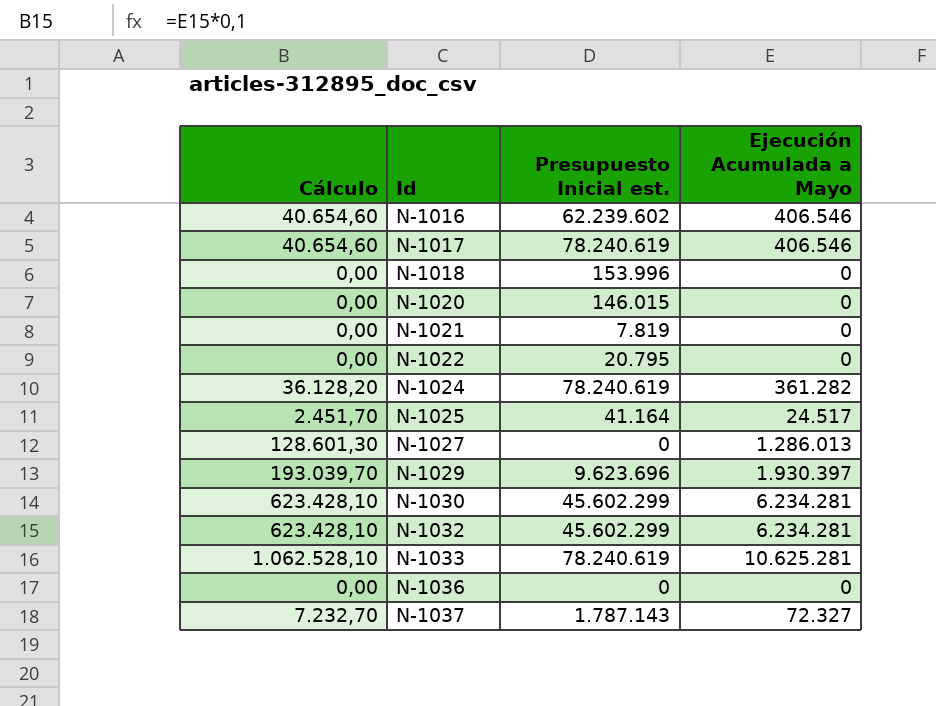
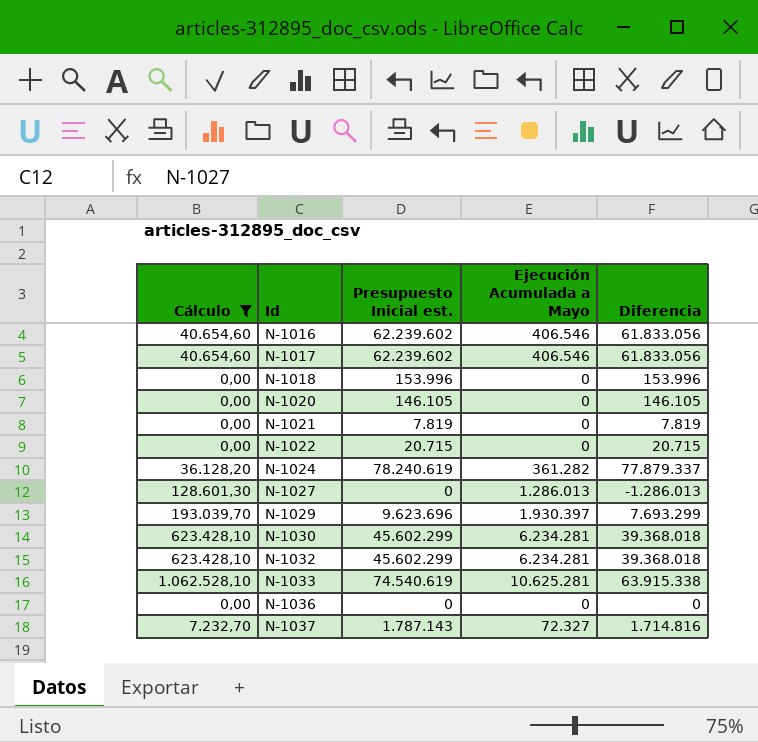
filter: none -> Cálculo != 2.451,70
column Diferencia | formula: none -> [Presupuesto Inicial est.] - [Ejecución Acumulada a Mayo]
N-1017 | Presupuesto Inicial est.: 78.240.619 -> 62.239.602
N-1020 | Presupuesto Inicial est.: 146.015 -> 146.105
N-1022 | Presupuesto Inicial est.: 20.795 -> 20.715
N-1033 | Presupuesto Inicial est.: 78.240.619 -> 74.540.619

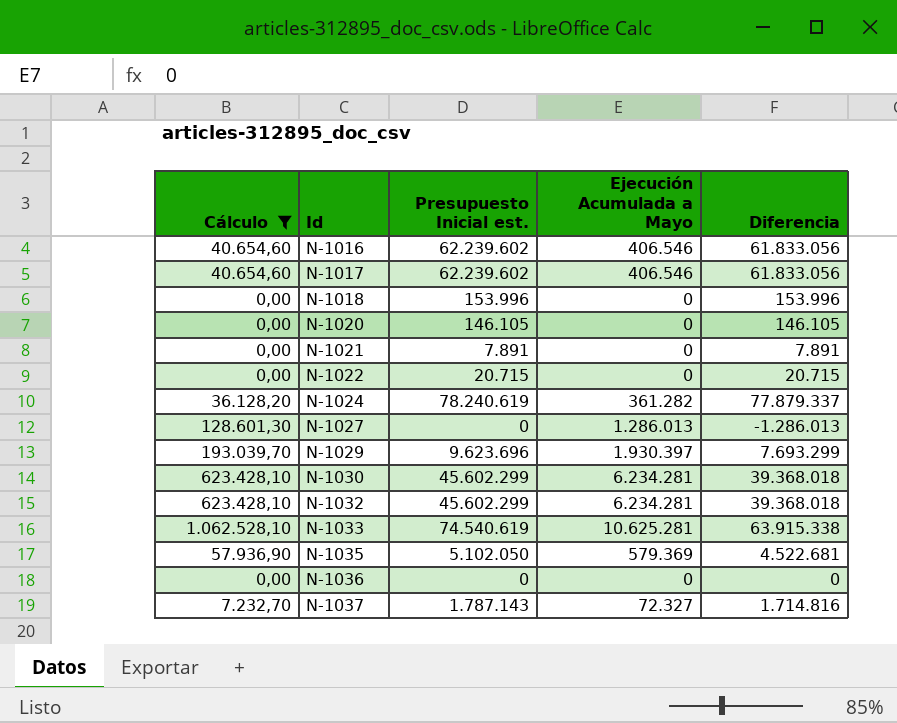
N-1021 | Presupuesto Inicial est.: 7.819 -> 7.891
N-1021 | Diferencia: 7.819 -> 7.891
row N-1035: none -> 57.936,90 | 5.102.050 | 579.369 | 4.522.681

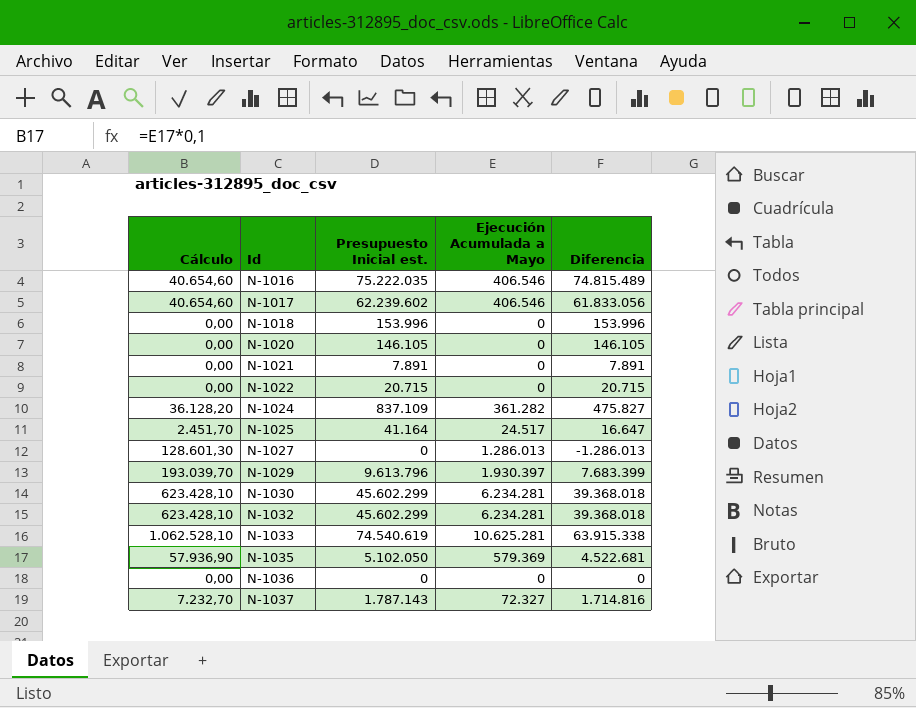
filter: Cálculo != 2.451,70 -> none
N-1016 | Presupuesto Inicial est.: 62.239.602 -> 75.222.035
N-1016 | Diferencia: 61.833.056 -> 74.815.489
N-1024 | Presupuesto Inicial est.: 78.240.619 -> 837.109
N-1024 | Diferencia: 77.879.337 -> 475.827
N-1029 | Presupuesto Inicial est.: 9.623.696 -> 9.613.796
N-1029 | Diferencia: 7.693.299 -> 7.683.399

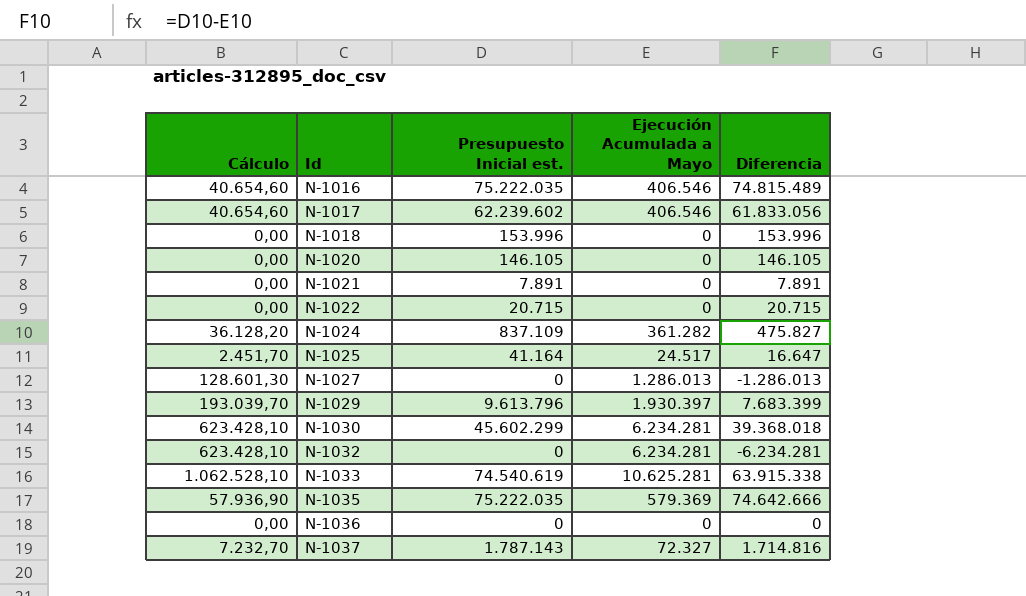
N-1032 | Presupuesto Inicial est.: 45.602.299 -> 0
N-1032 | Diferencia: 39.368.018 -> -6.234.281
N-1035 | Presupuesto Inicial est.: 5.102.050 -> 75.222.035
N-1035 | Diferencia: 4.522.681 -> 74.642.666

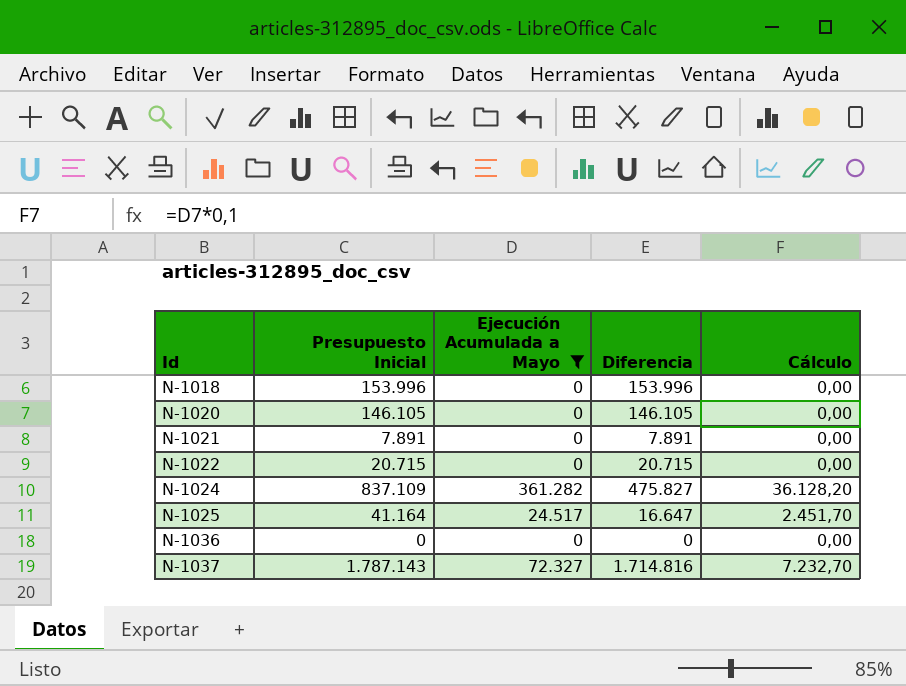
filter: none -> Ejecución Acumulada a Mayo <= 361.282
column name: Presupuesto Inicial est. -> Presupuesto Inicial
column Cálculo | position: 1 -> 5

